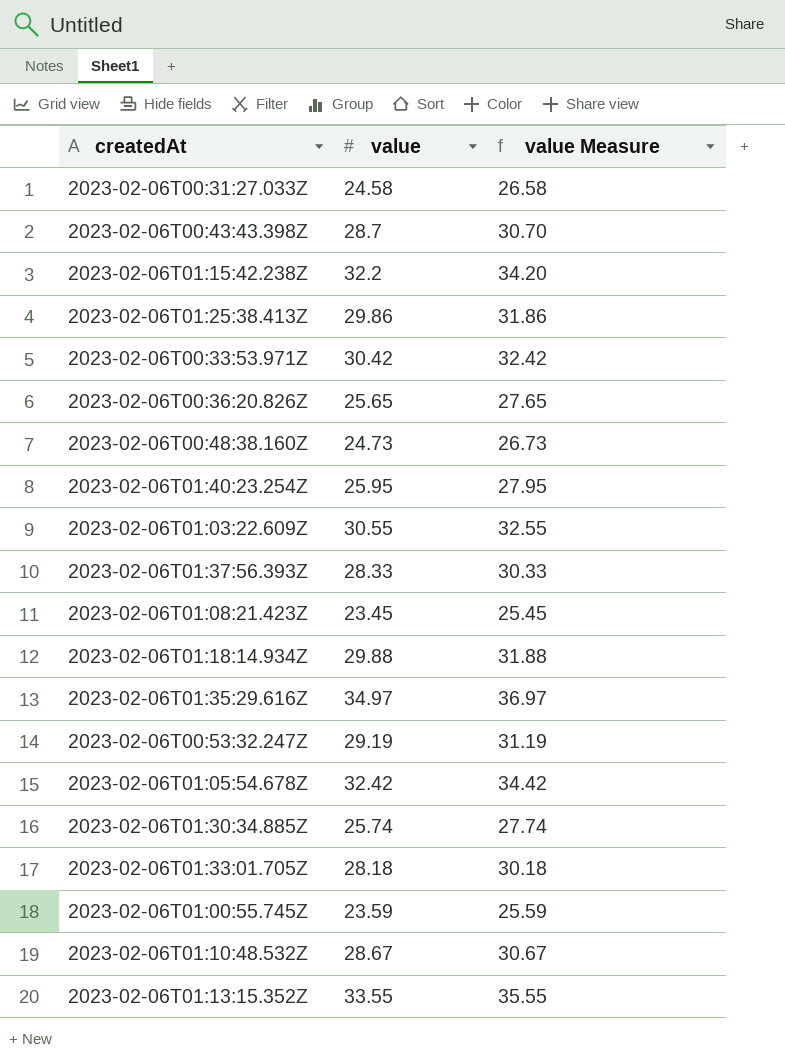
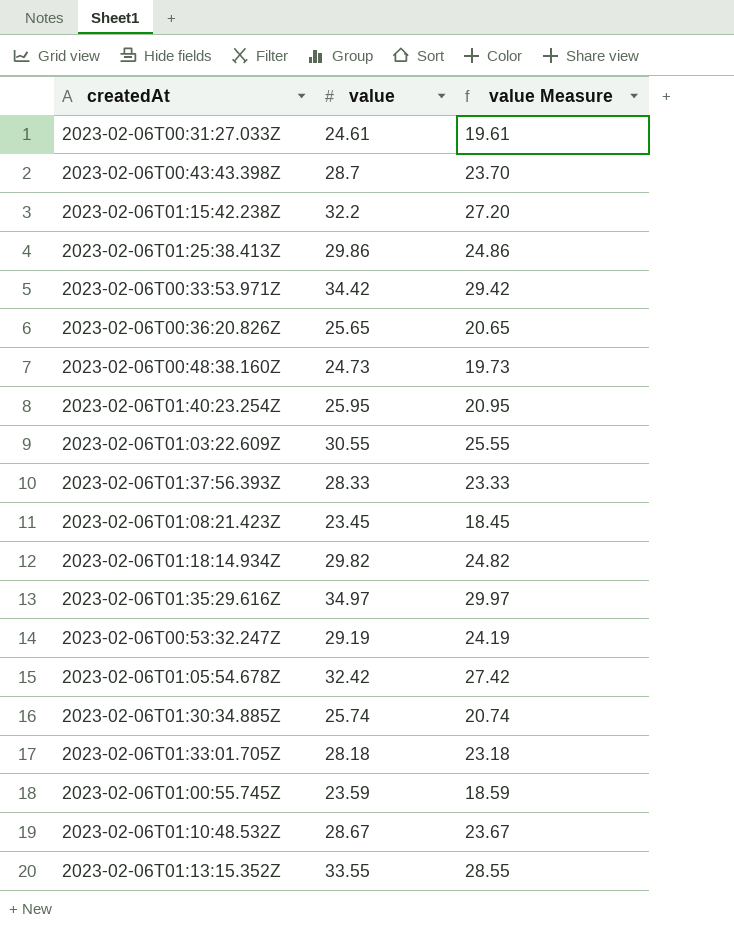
column value Measure | formula: [value] + 2 -> [value] - 5
2023-02-06T00:31:27.033Z | value: 24.58 -> 24.61
2023-02-06T00:33:53.971Z | value: 30.42 -> 34.42
2023-02-06T01:18:14.934Z | value: 29.88 -> 29.82

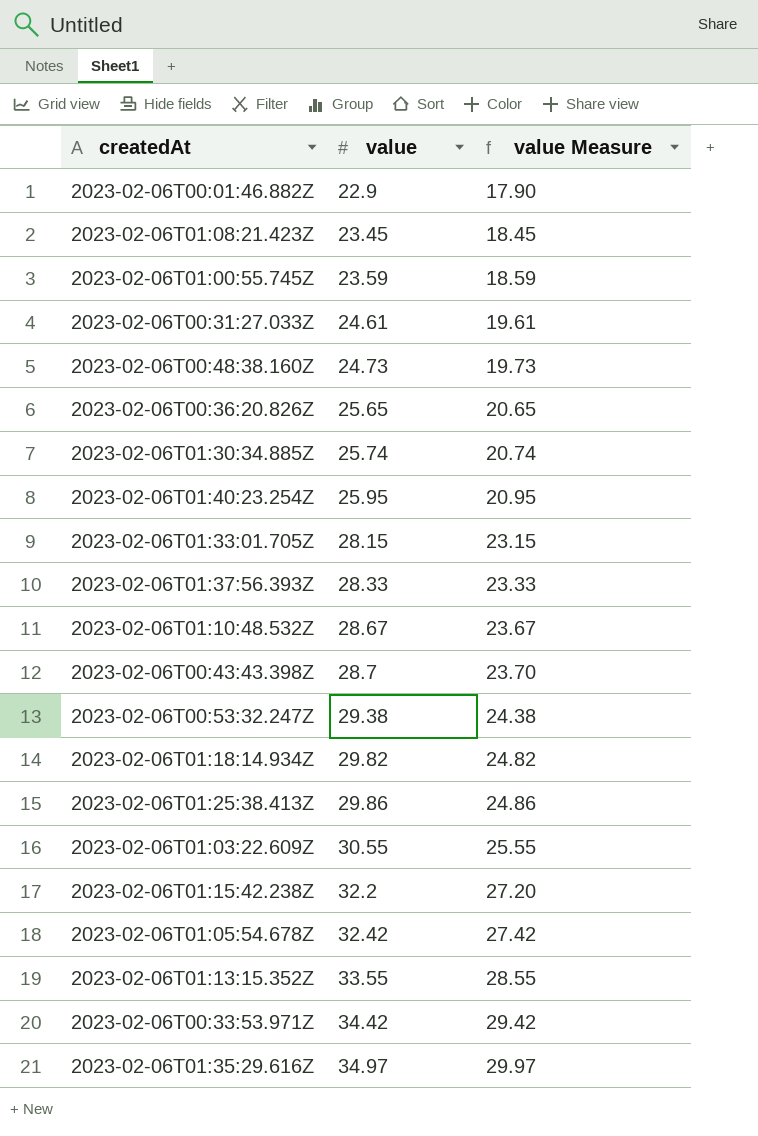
row order: none -> value ascending
row 2023-02-06T00:01:46.882Z: none -> 22.9 | 17.90
2023-02-06T01:33:01.705Z | value: 28.18 -> 28.15
2023-02-06T01:33:01.705Z | value Measure: 23.18 -> 23.15
2023-02-06T00:53:32.247Z | value: 29.19 -> 29.38
2023-02-06T00:53:32.247Z | value Measure: 24.19 -> 24.38

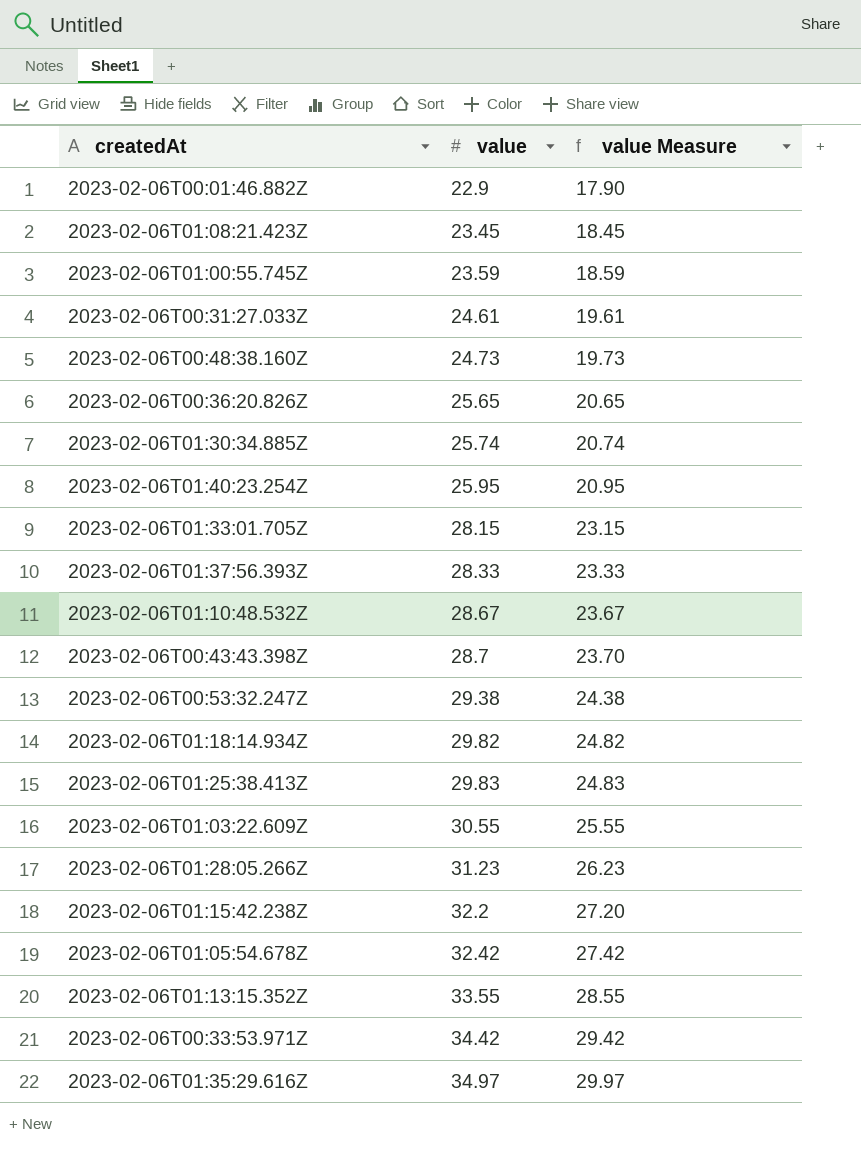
2023-02-06T01:25:38.413Z | value: 29.86 -> 29.83
2023-02-06T01:25:38.413Z | value Measure: 24.86 -> 24.83
row 2023-02-06T01:28:05.266Z: none -> 31.23 | 26.23

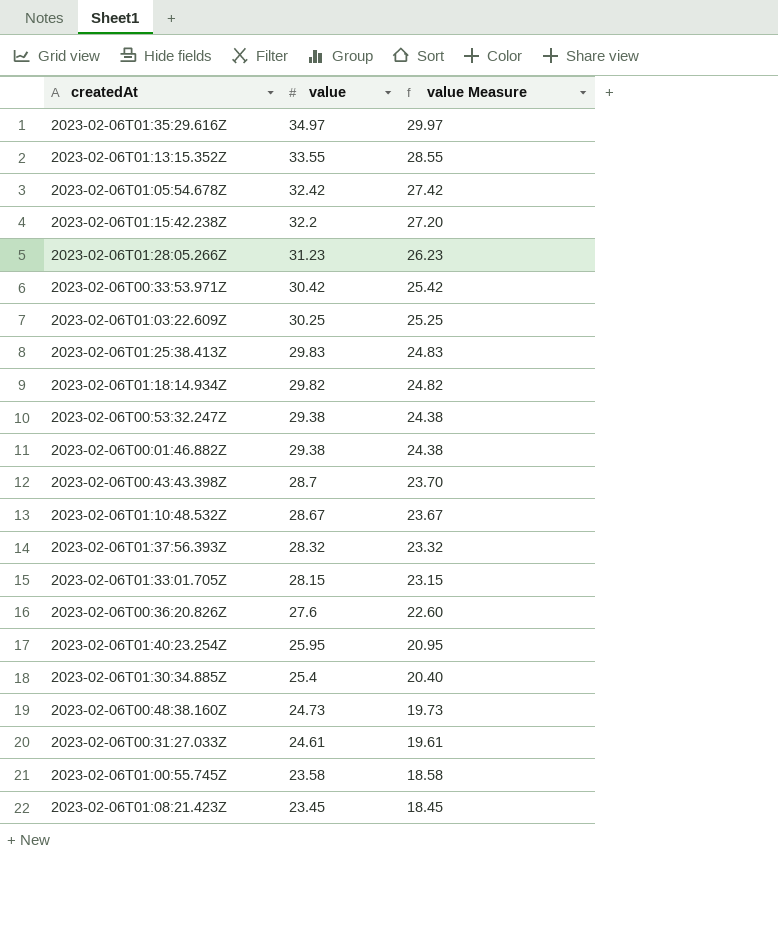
row order: value ascending -> value descending
2023-02-06T00:33:53.971Z | value: 34.42 -> 30.42
2023-02-06T00:33:53.971Z | value Measure: 29.42 -> 25.42
2023-02-06T01:03:22.609Z | value: 30.55 -> 30.25
2023-02-06T01:03:22.609Z | value Measure: 25.55 -> 25.25
2023-02-06T00:01:46.882Z | value: 22.9 -> 29.38
2023-02-06T00:01:46.882Z | value Measure: 17.90 -> 24.38
2023-02-06T01:37:56.393Z | value: 28.33 -> 28.32
2023-02-06T01:37:56.393Z | value Measure: 23.33 -> 23.32
2023-02-06T00:36:20.826Z | value: 25.65 -> 27.6
2023-02-06T00:36:20.826Z | value Measure: 20.65 -> 22.60
2023-02-06T01:30:34.885Z | value: 25.74 -> 25.4
2023-02-06T01:30:34.885Z | value Measure: 20.74 -> 20.40
2023-02-06T01:00:55.745Z | value: 23.59 -> 23.58
2023-02-06T01:00:55.745Z | value Measure: 18.59 -> 18.58

